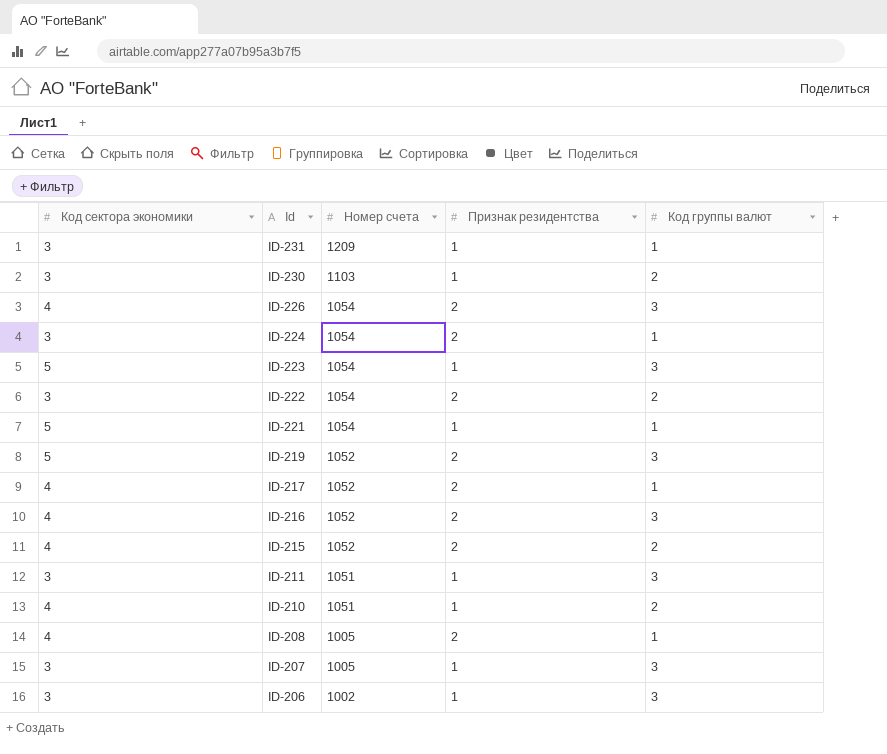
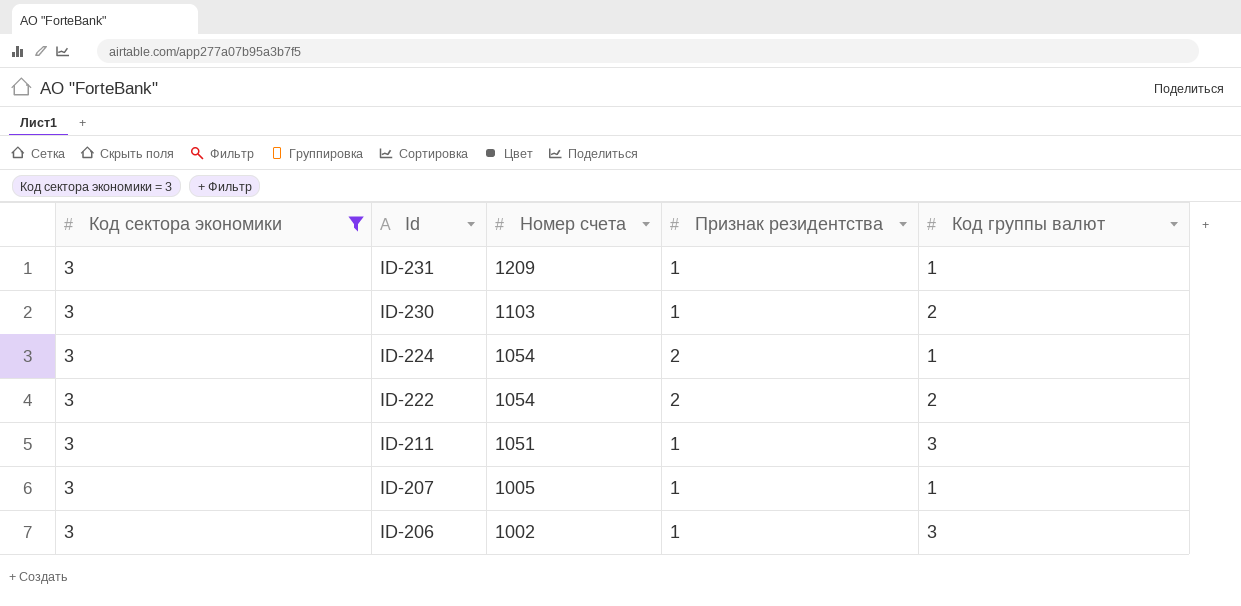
filter: none -> Код сектора экономики = 3
ID-207 | Код группы валют: 3 -> 1

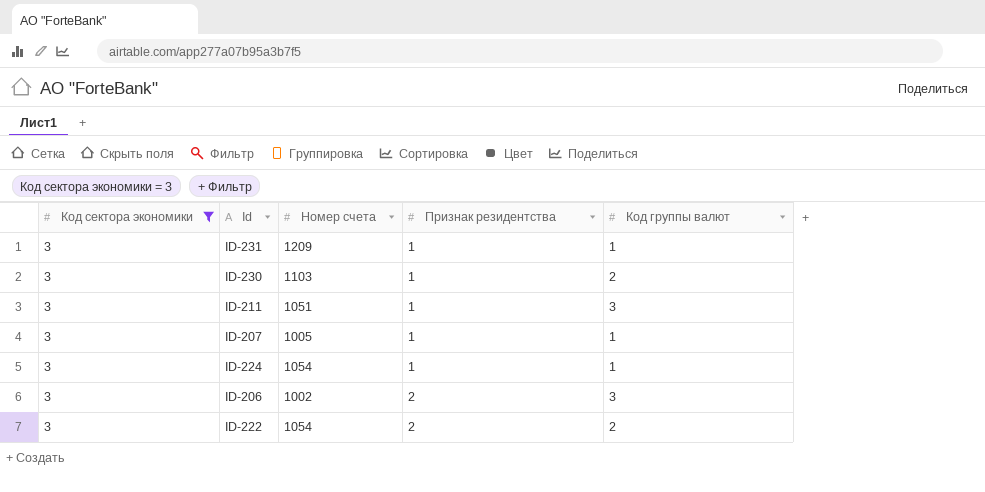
row order: Id descending -> Признак резидентства ascending
ID-224 | Признак резидентства: 2 -> 1
ID-206 | Признак резидентства: 1 -> 2

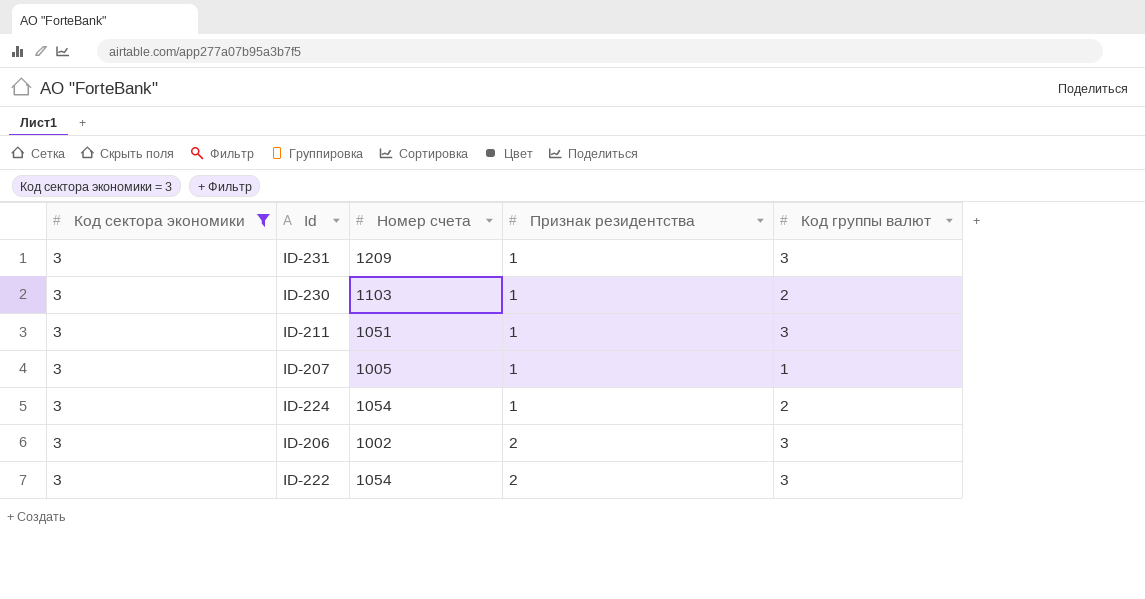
ID-231 | Код группы валют: 1 -> 3
ID-224 | Код группы валют: 1 -> 2
ID-222 | Код группы валют: 2 -> 3

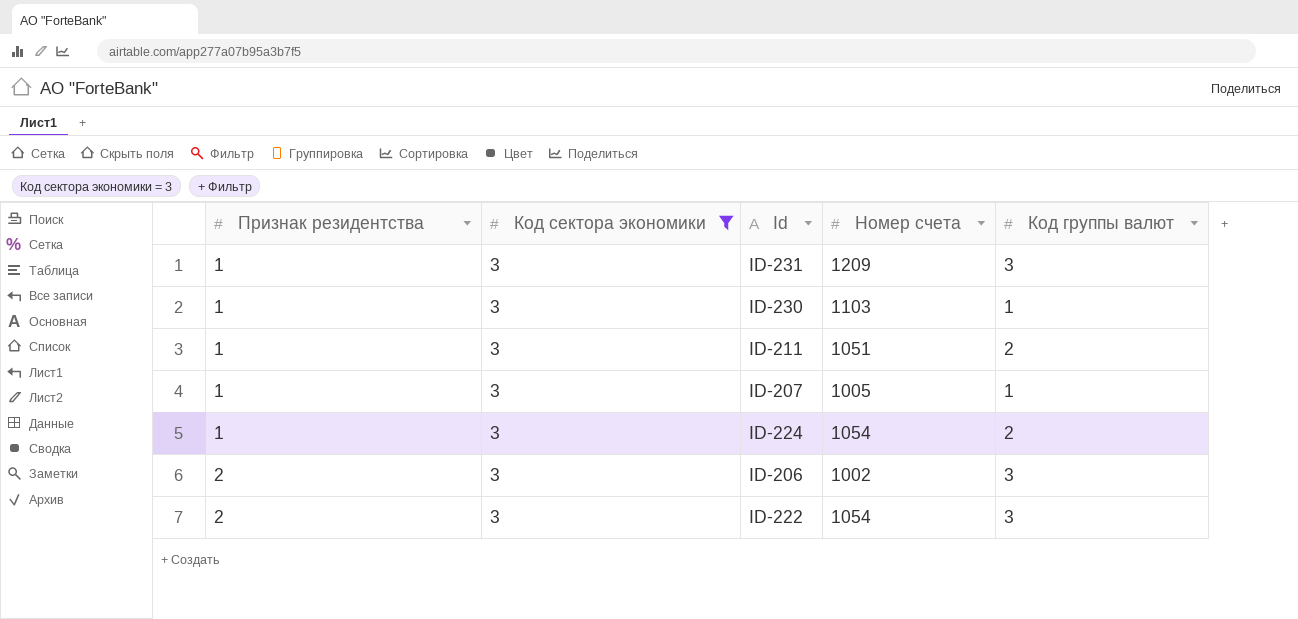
column Признак резидентства | position: 4 -> 1
ID-230 | Код группы валют: 2 -> 1
ID-211 | Код группы валют: 3 -> 2

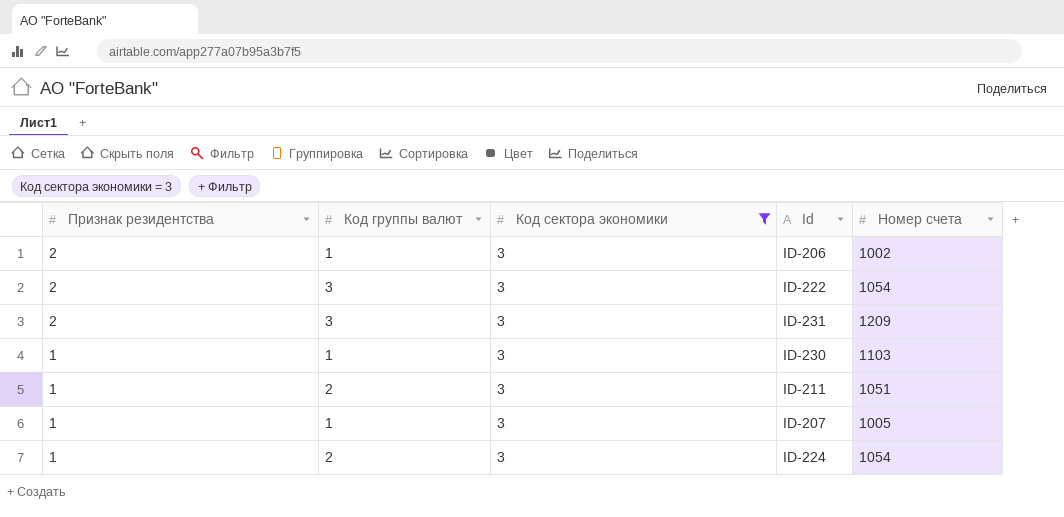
row order: Признак резидентства ascending -> Признак резидентства descending
column Код группы валют | position: 5 -> 2
ID-206 | Код группы валют: 3 -> 1
ID-231 | Признак резидентства: 1 -> 2

